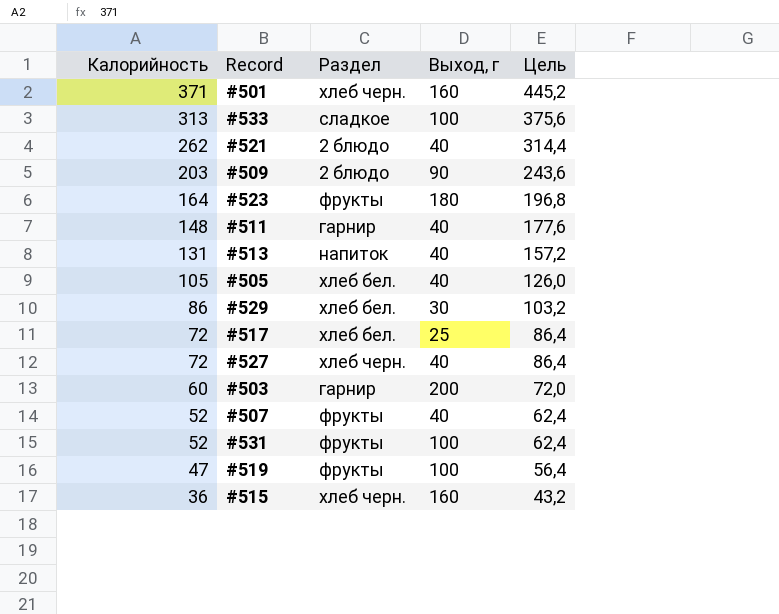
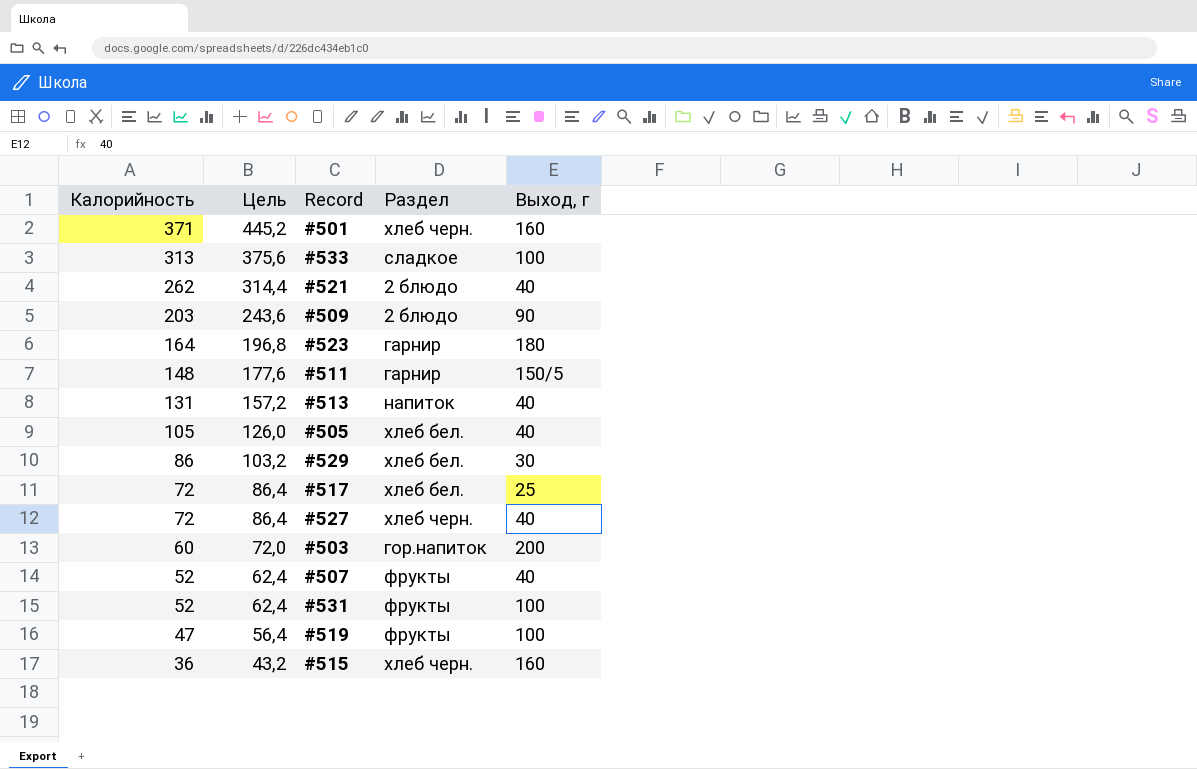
column Цель | position: 5 -> 2
#523 | Раздел: фрукты -> гарнир
#511 | Выход, г: 40 -> 150/5
#503 | Раздел: гарнир -> гор.напиток

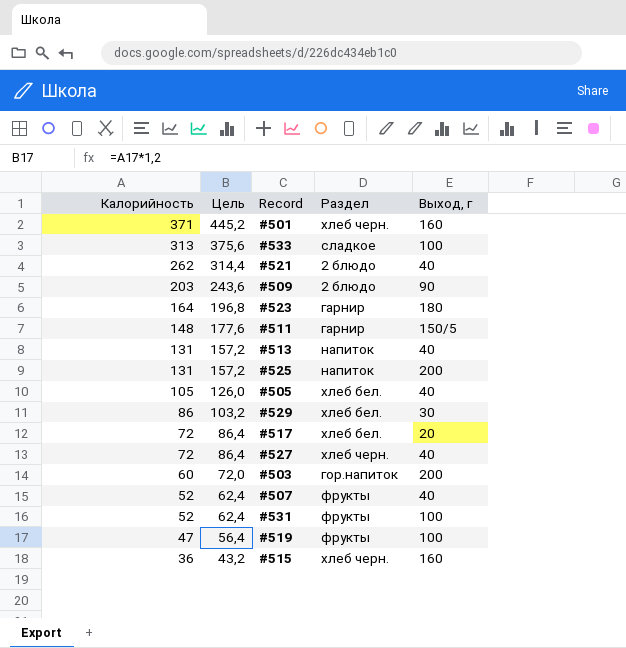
row #525: none -> 131 | 157,2 | напиток | 200
#517 | Выход, г: 25 -> 20

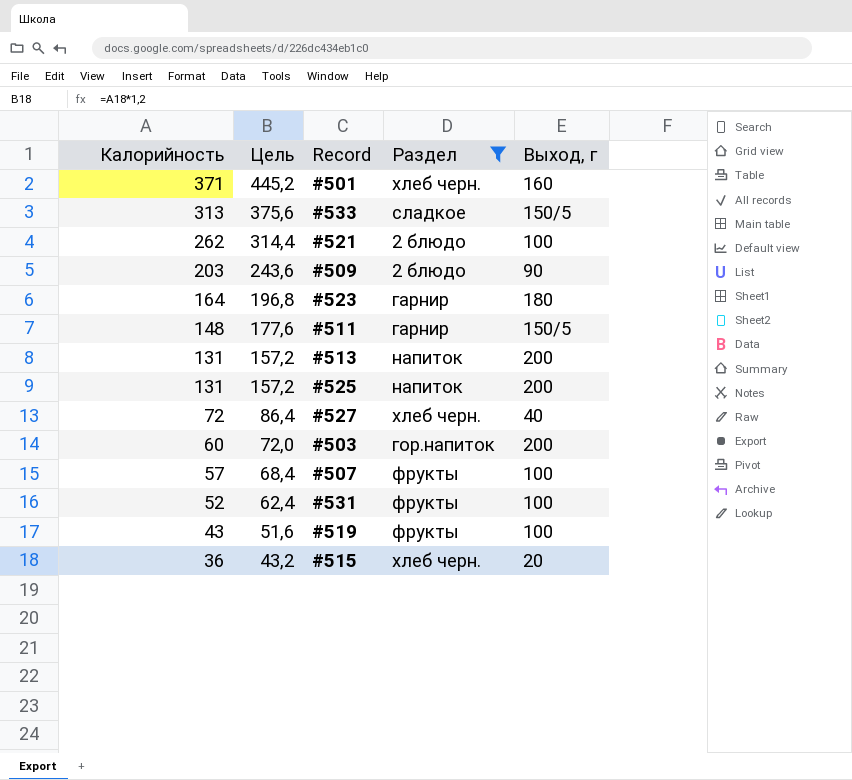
filter: none -> Раздел != хлеб бел.
#533 | Выход, г: 100 -> 150/5
#521 | Выход, г: 40 -> 100
#513 | Выход, г: 40 -> 200
#507 | Калорийность: 52 -> 57
#507 | Цель: 62,4 -> 68,4
#507 | Выход, г: 40 -> 100
#519 | Калорийность: 47 -> 43
#519 | Цель: 56,4 -> 51,6
#515 | Выход, г: 160 -> 20

